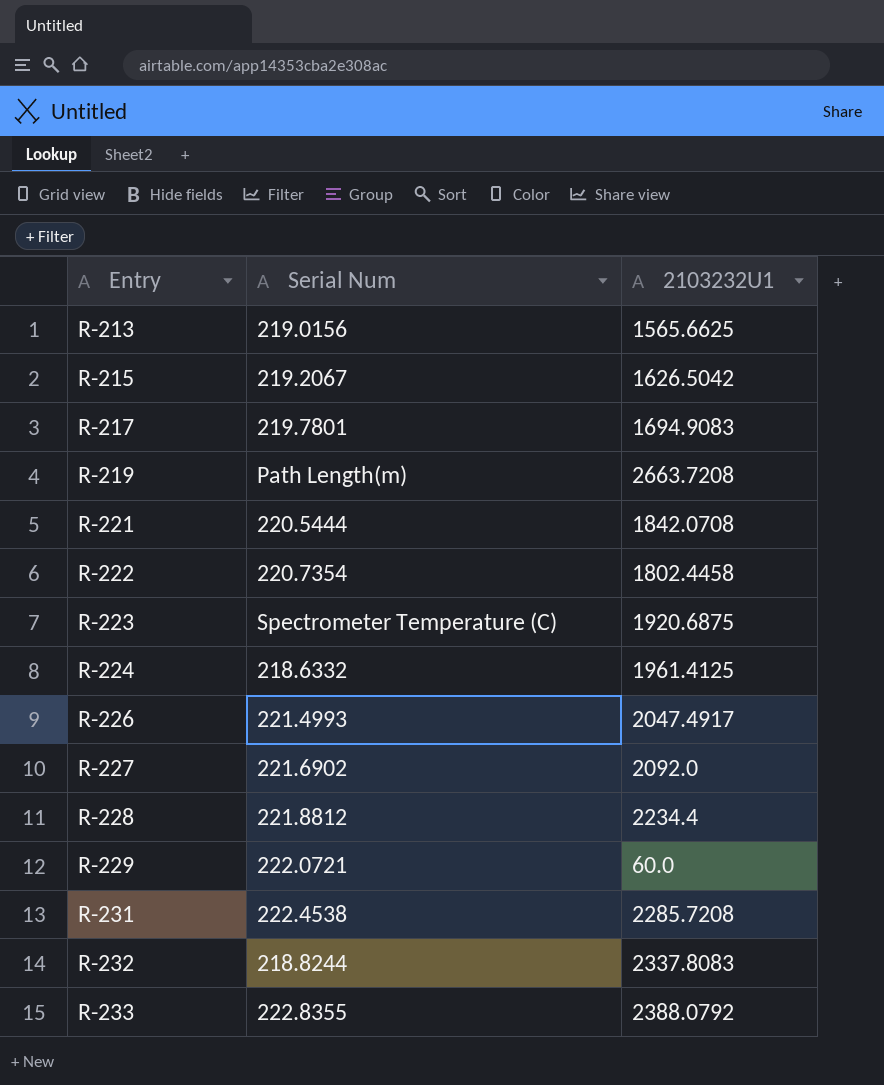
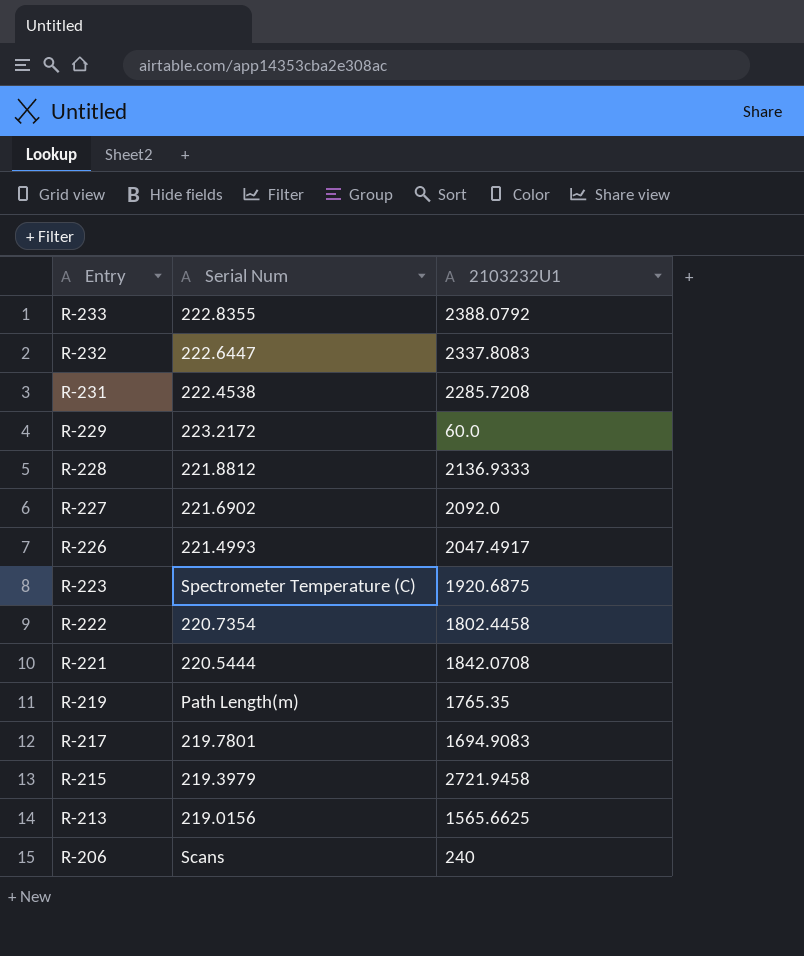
row order: Entry ascending -> Entry descending
row R-224: 218.6332 | 1961.4125 -> none
R-232 | Serial Num: 218.8244 -> 222.6447
R-229 | Serial Num: 222.0721 -> 223.2172
R-228 | 2103232U1: 2234.4 -> 2136.9333
R-219 | 2103232U1: 2663.7208 -> 1765.35
R-215 | Serial Num: 219.2067 -> 219.3979
R-215 | 2103232U1: 1626.5042 -> 2721.9458
row R-206: none -> Scans | 240

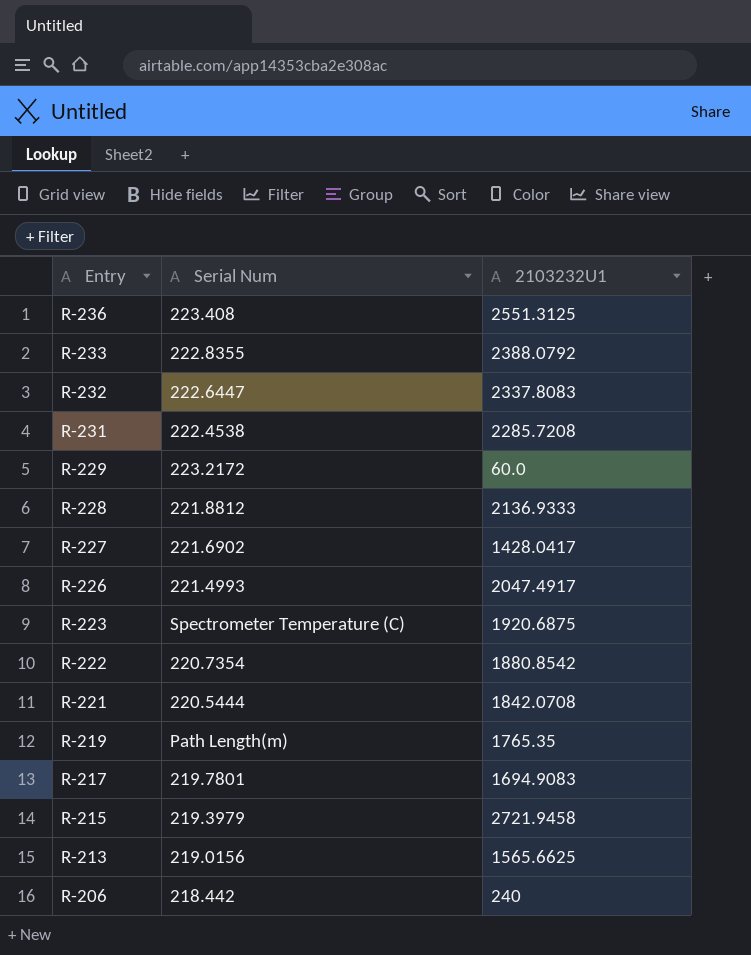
row R-236: none -> 223.408 | 2551.3125
R-227 | 2103232U1: 2092.0 -> 1428.0417
R-222 | 2103232U1: 1802.4458 -> 1880.8542
R-206 | Serial Num: Scans -> 218.442

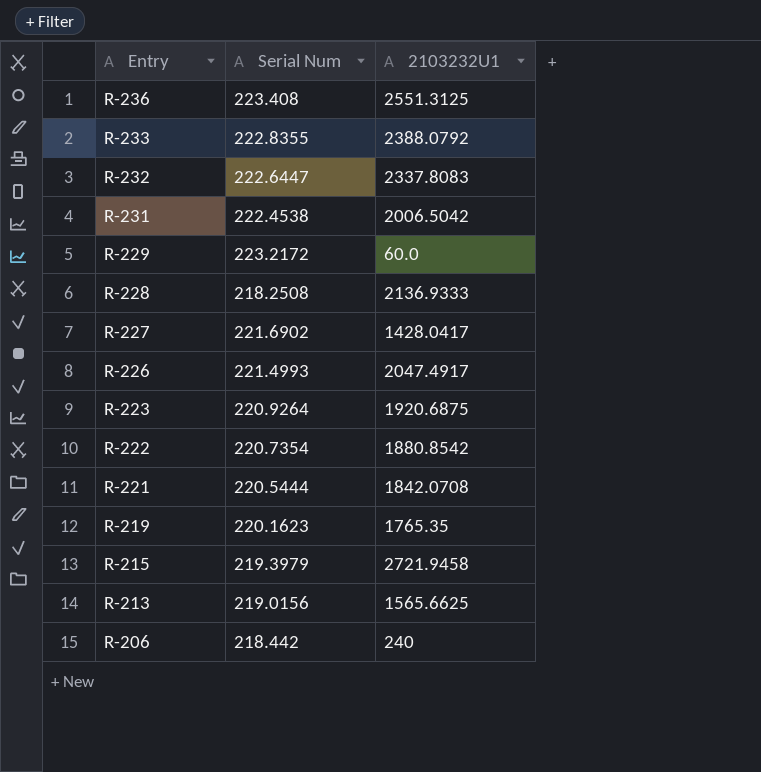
row R-217: 219.7801 | 1694.9083 -> none
R-231 | 2103232U1: 2285.7208 -> 2006.5042
R-228 | Serial Num: 221.8812 -> 218.2508
R-223 | Serial Num: Spectrometer Temperature (C) -> 220.9264
R-219 | Serial Num: Path Length(m) -> 220.1623

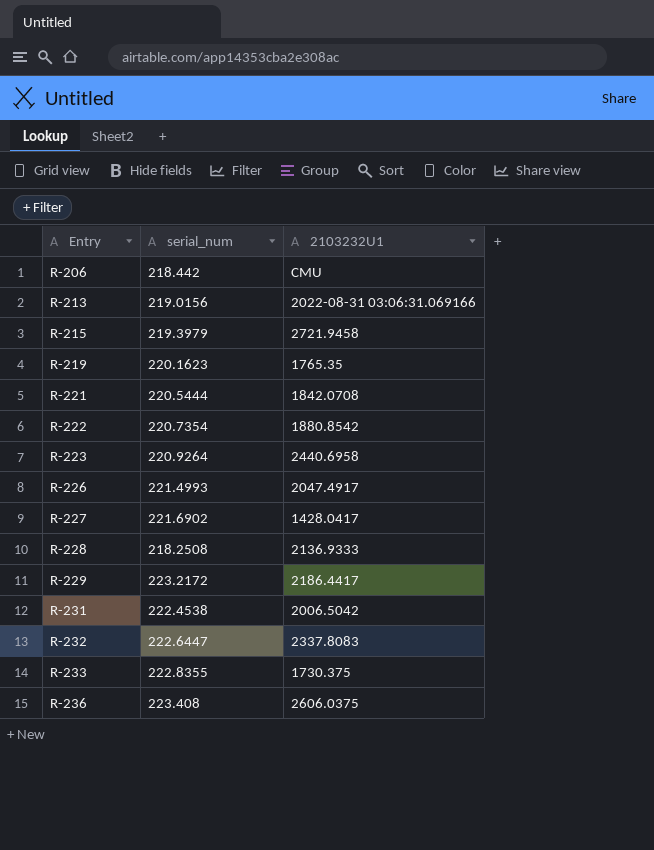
row order: Entry descending -> Entry ascending
column name: Serial Num -> serial_num
R-206 | 2103232U1: 240 -> CMU
R-213 | 2103232U1: 1565.6625 -> 2022-08-31 03:06:31.069166
R-223 | 2103232U1: 1920.6875 -> 2440.6958
R-229 | 2103232U1: 60.0 -> 2186.4417
R-233 | 2103232U1: 2388.0792 -> 1730.375
R-236 | 2103232U1: 2551.3125 -> 2606.0375

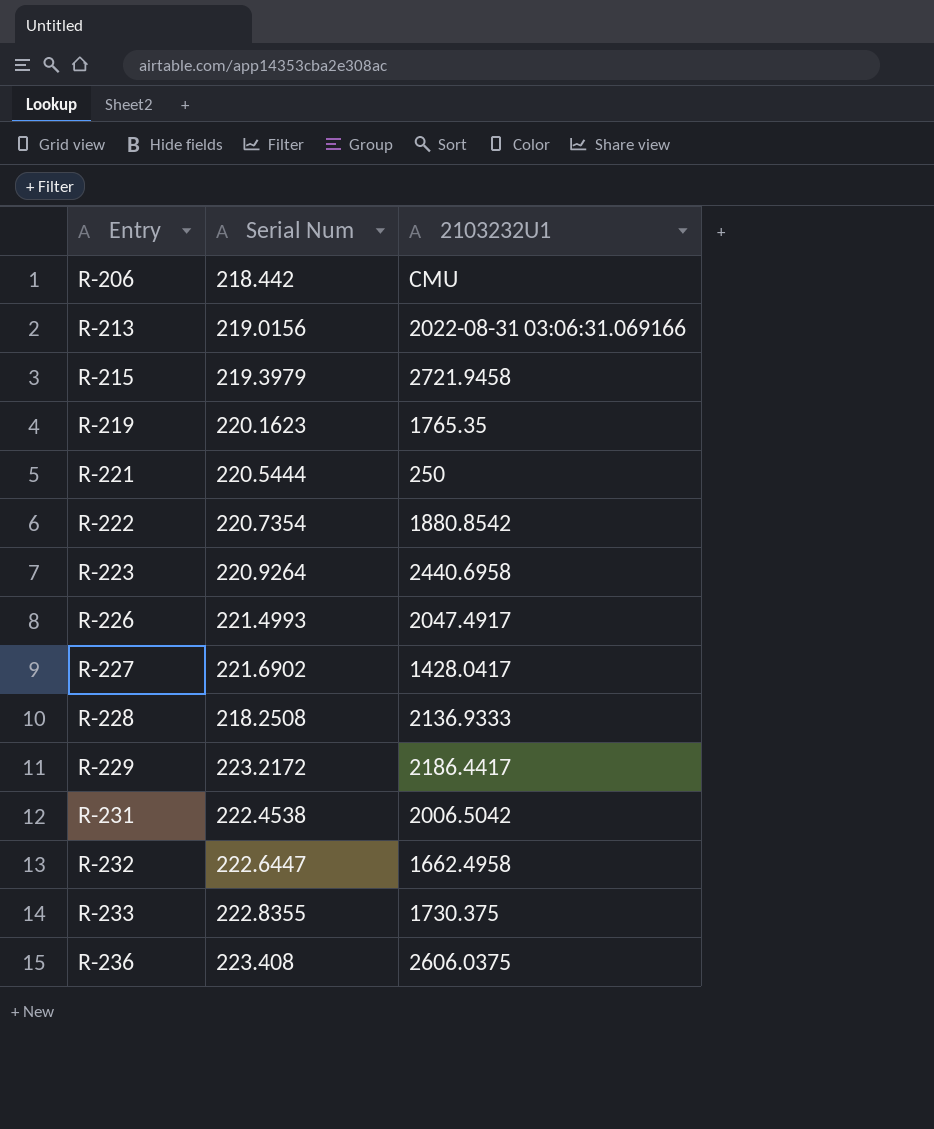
column name: serial_num -> Serial Num
R-221 | 2103232U1: 1842.0708 -> 250
R-232 | 2103232U1: 2337.8083 -> 1662.4958

